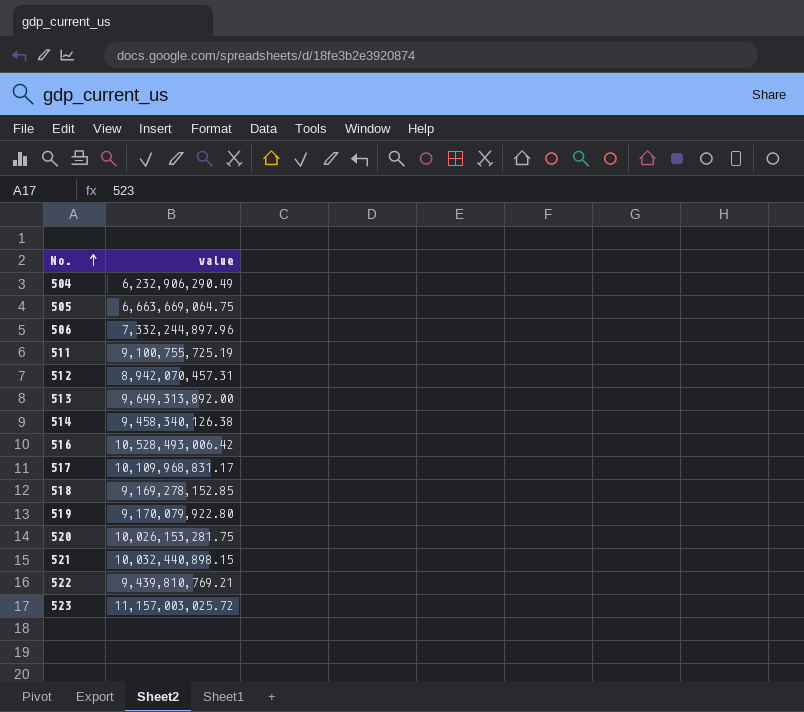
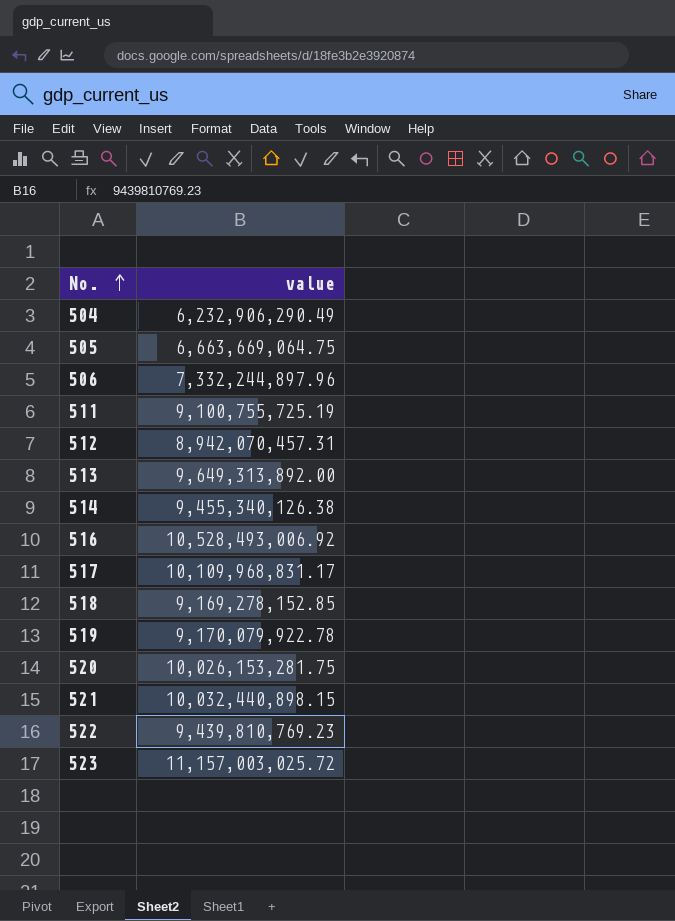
514 | value: 9,458,340,126.38 -> 9,455,340,126.38
516 | value: 10,528,493,006.42 -> 10,528,493,006.92
519 | value: 9,170,079,922.80 -> 9,170,079,922.78
522 | value: 9,439,810,769.21 -> 9,439,810,769.23

